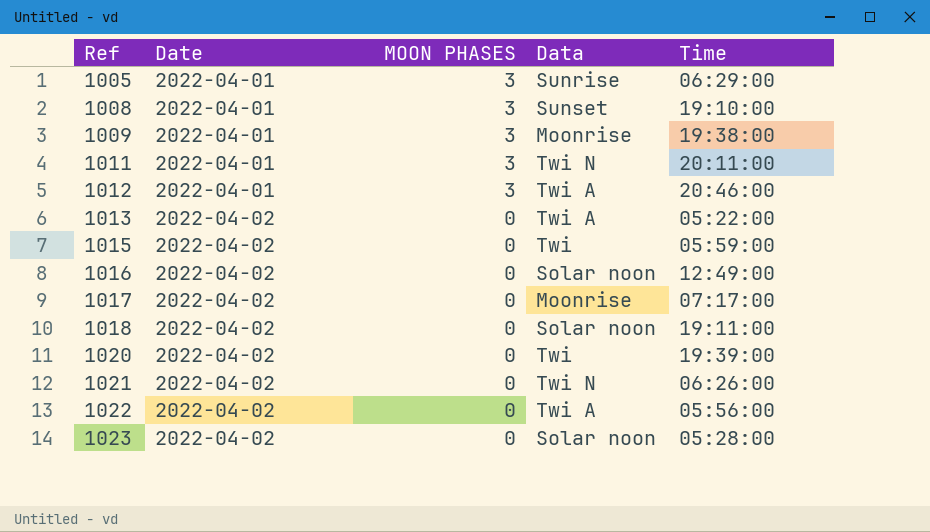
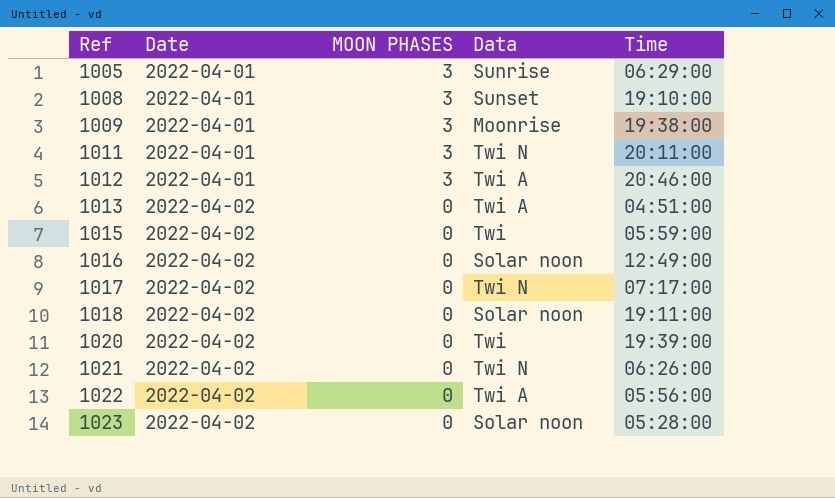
1013 | Time: 05:22:00 -> 04:51:00
1017 | Data: Moonrise -> Twi N

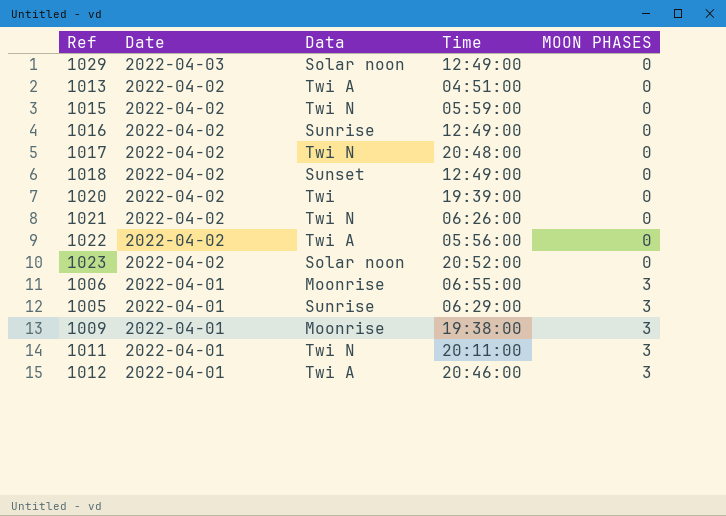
row order: Ref ascending -> Date descending
column MOON PHASES | position: 3 -> 5
row 1008: 2022-04-01 | 3 | Sunset | 19:10:00 -> none
row 1029: none -> 2022-04-03 | Solar noon | 12:49:00 | 0
1015 | Data: Twi -> Twi N
1016 | Data: Solar noon -> Sunrise
1017 | Time: 07:17:00 -> 20:48:00
1018 | Data: Solar noon -> Sunset
1018 | Time: 19:11:00 -> 12:49:00
1023 | Time: 05:28:00 -> 20:52:00
row 1006: none -> 2022-04-01 | Moonrise | 06:55:00 | 3

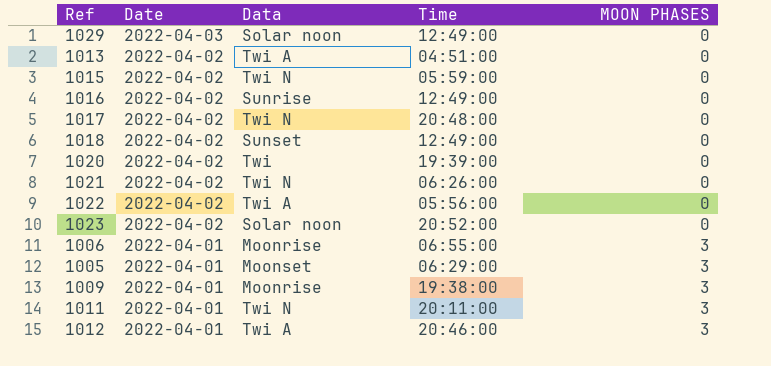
1005 | Data: Sunrise -> Moonset

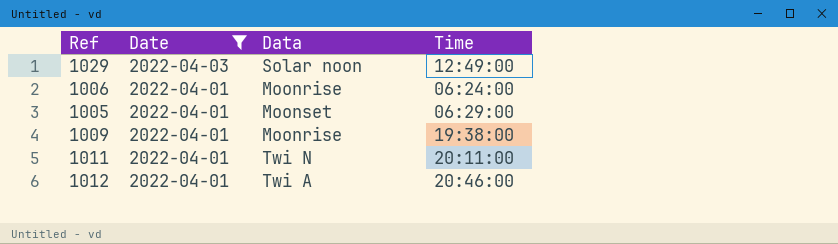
filter: none -> Date != 2022-04-02
column MOON PHASES | position: 5 -> none
1006 | Time: 06:55:00 -> 06:24:00

